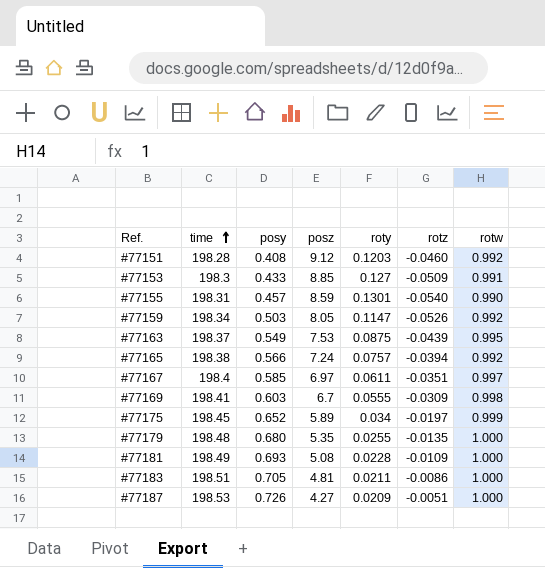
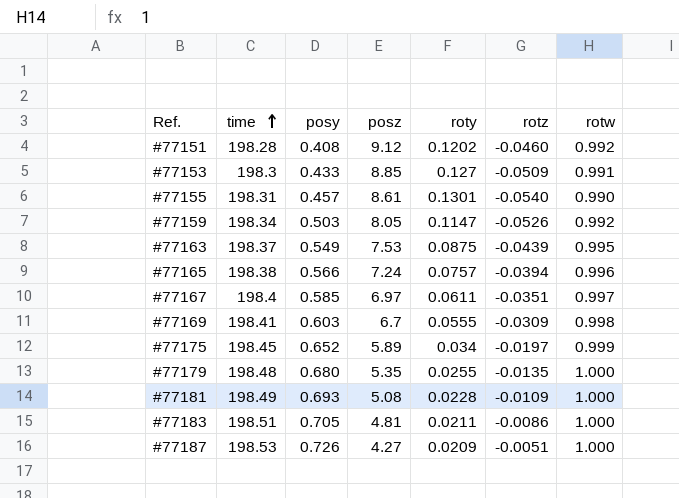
#77151 | roty: 0.1203 -> 0.1202
#77155 | posz: 8.59 -> 8.61
#77165 | rotw: 0.992 -> 0.996

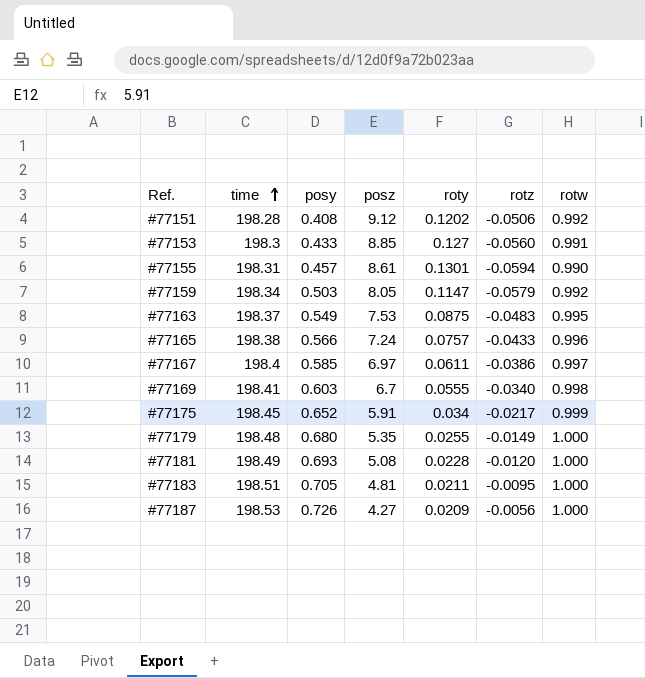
#77151 | rotz: -0.0460 -> -0.0506
#77153 | rotz: -0.0509 -> -0.0560
#77155 | rotz: -0.0540 -> -0.0594
#77159 | rotz: -0.0526 -> -0.0579
#77163 | rotz: -0.0439 -> -0.0483
#77165 | rotz: -0.0394 -> -0.0433
#77167 | rotz: -0.0351 -> -0.0386
#77169 | rotz: -0.0309 -> -0.0340
#77175 | posz: 5.89 -> 5.91
#77175 | rotz: -0.0197 -> -0.0217
#77179 | rotz: -0.0135 -> -0.0149
#77181 | rotz: -0.0109 -> -0.0120
#77183 | rotz: -0.0086 -> -0.0095
#77187 | rotz: -0.0051 -> -0.0056

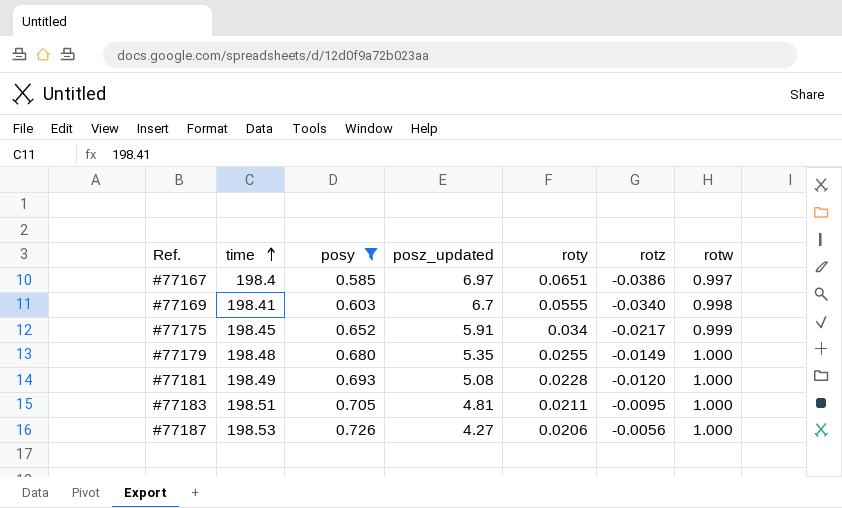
filter: none -> posy >= 0.585
column name: posz -> posz_updated
#77167 | roty: 0.0611 -> 0.0651
#77187 | roty: 0.0209 -> 0.0206

